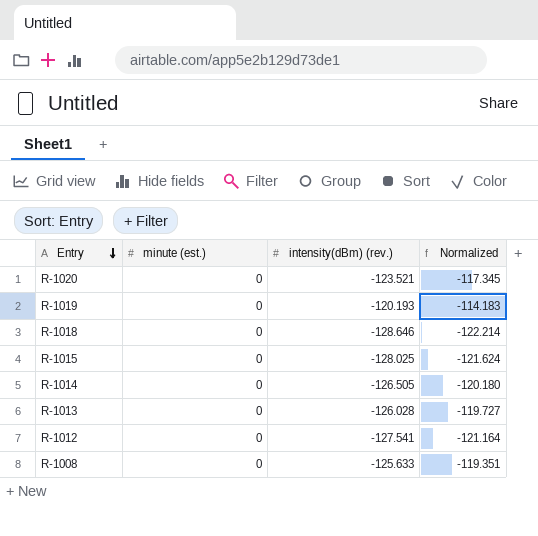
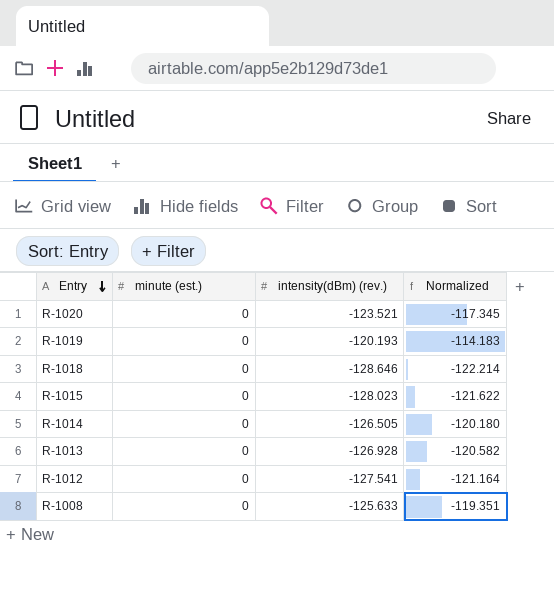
R-1015 | intensity(dBm) (rev.): -128.025 -> -128.023
R-1015 | Normalized: -121.624 -> -121.622
R-1013 | intensity(dBm) (rev.): -126.028 -> -126.928
R-1013 | Normalized: -119.727 -> -120.582

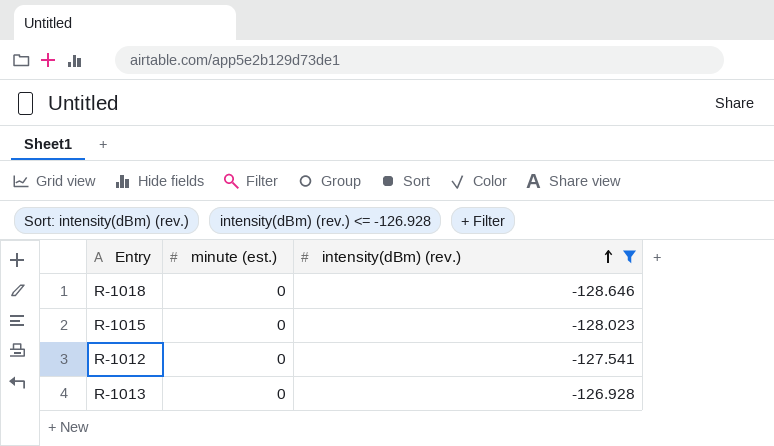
filter: none -> intensity(dBm) (rev.) <= -126.928
row order: Entry descending -> intensity(dBm) (rev.) ascending
column Normalized | formula: [intensity(dBm) (rev.)] * 0.95 -> none

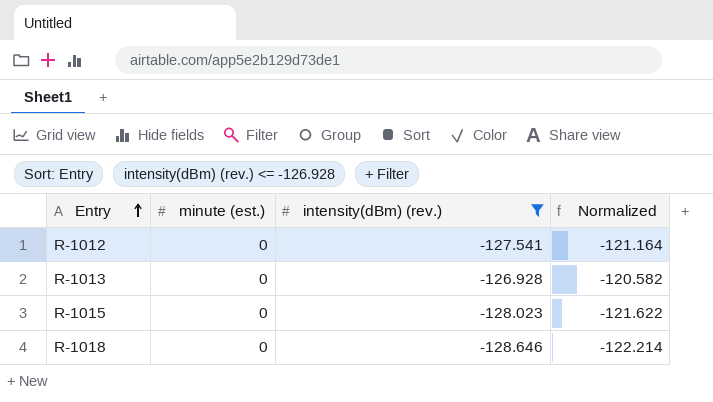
row order: intensity(dBm) (rev.) ascending -> Entry ascending
column Normalized | formula: none -> [intensity(dBm) (rev.)] * 0.95

